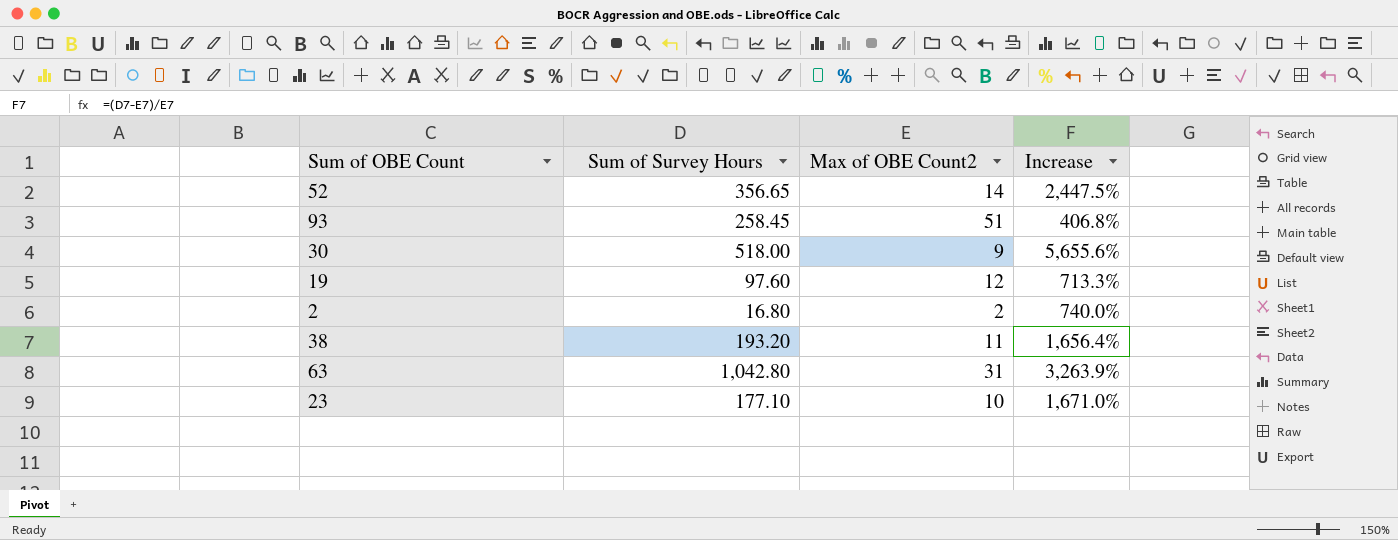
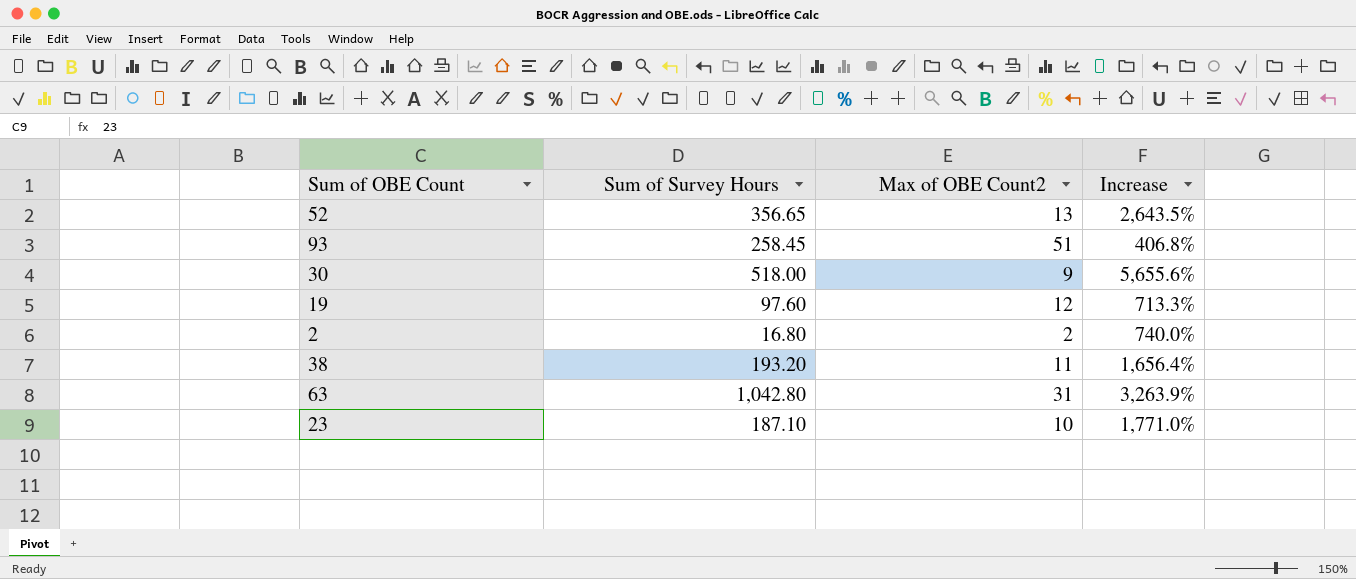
52 | Max of OBE Count2: 14 -> 13
52 | Increase: 2,447.5% -> 2,643.5%
23 | Sum of Survey Hours: 177.10 -> 187.10
23 | Increase: 1,671.0% -> 1,771.0%

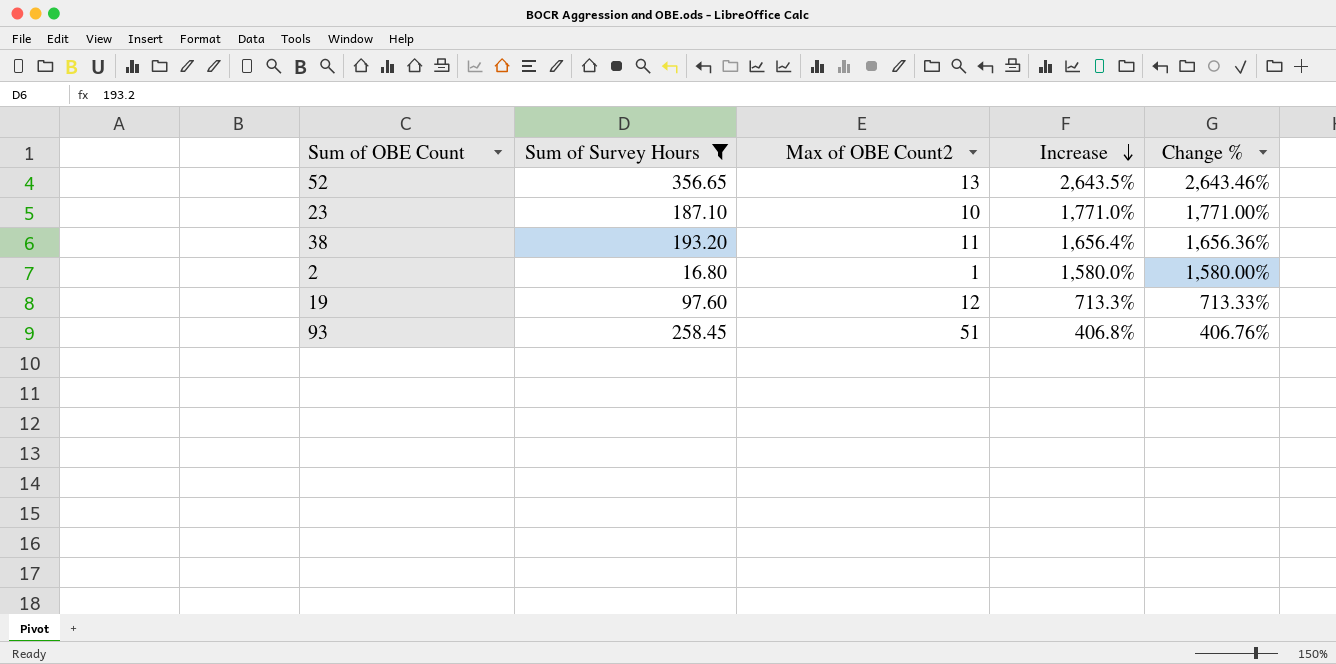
filter: none -> Sum of Survey Hours <= 356.65
row order: none -> Increase descending
column Change % | formula: none -> ([Sum of Survey Hours] - [Max of OBE Count2]) / [Max of OBE Count2]
2 | Max of OBE Count2: 2 -> 1
2 | Increase: 740.0% -> 1,580.0%

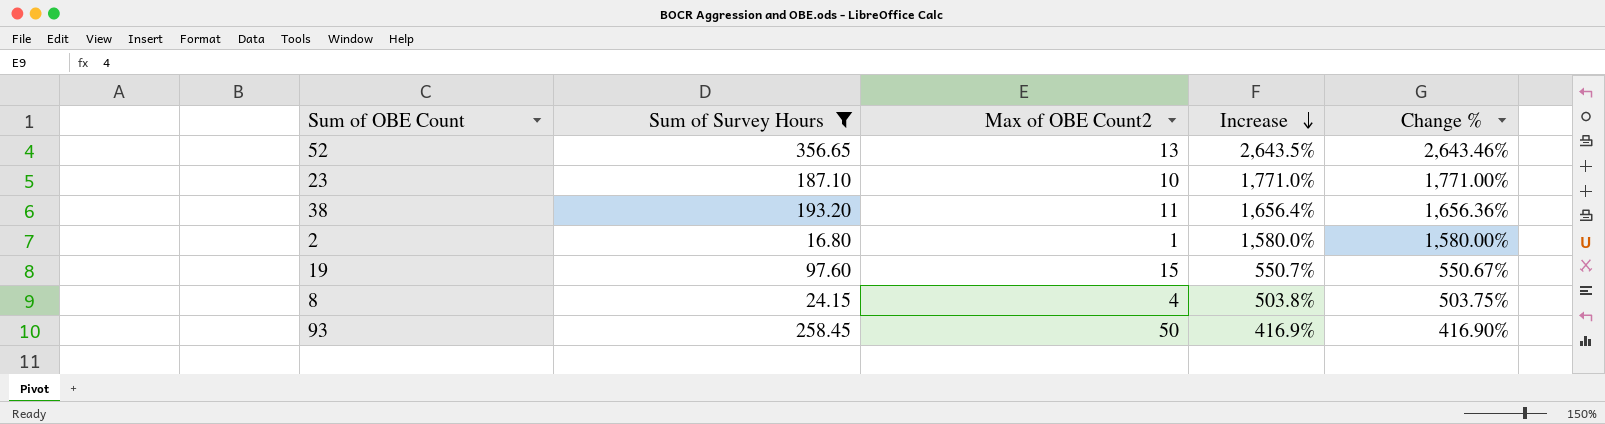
19 | Max of OBE Count2: 12 -> 15
19 | Increase: 713.3% -> 550.7%
19 | Change %: 713.33% -> 550.67%
row 8: none -> 24.15 | 4 | 503.8% | 503.75%
93 | Max of OBE Count2: 51 -> 50
93 | Increase: 406.8% -> 416.9%
93 | Change %: 406.76% -> 416.90%

